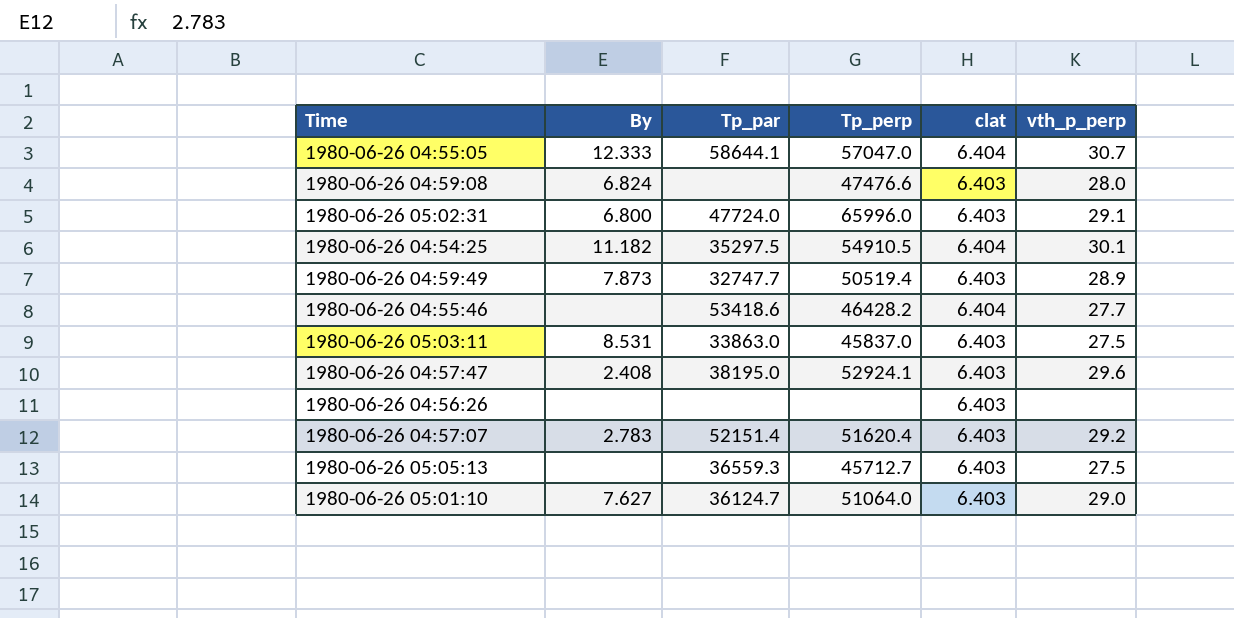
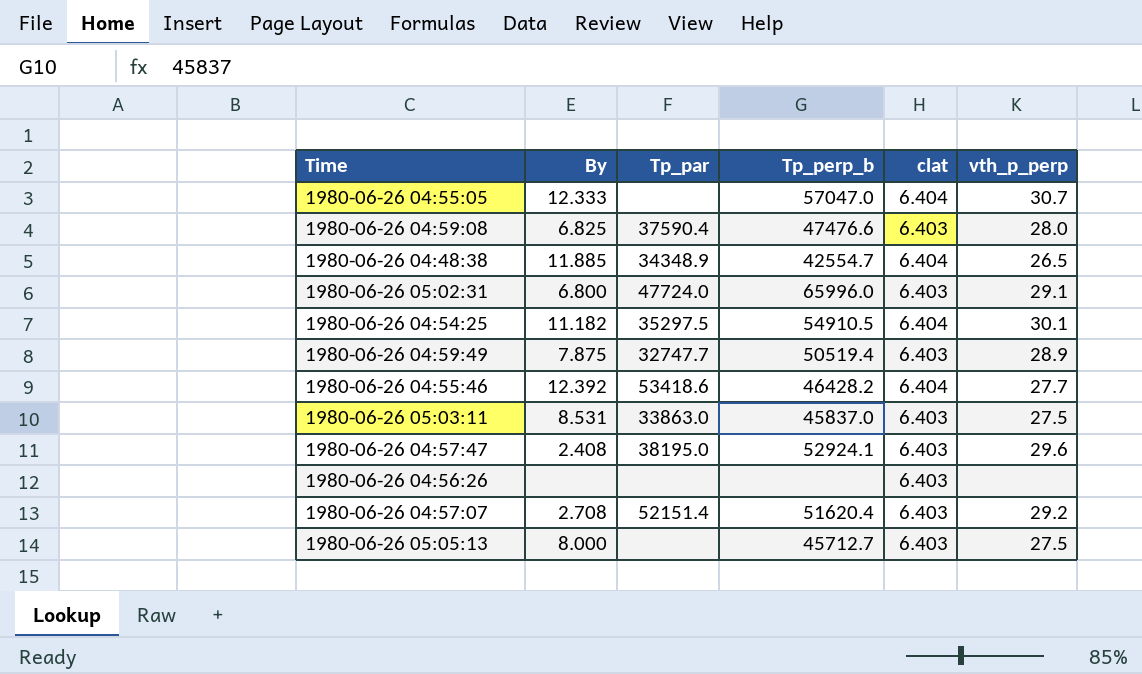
column name: Tp_perp -> Tp_perp_b
row 1980-06-26 05:01:10: 7.627 | 36124.7 | 51064.0 | 6.403 | 29.0 -> none
1980-06-26 04:55:05 | Tp_par: 58644.1 -> none
1980-06-26 04:59:08 | By: 6.824 -> 6.825
1980-06-26 04:59:08 | Tp_par: none -> 37590.4
row 1980-06-26 04:48:38: none -> 11.885 | 34348.9 | 42554.7 | 6.404 | 26.5
1980-06-26 04:59:49 | By: 7.873 -> 7.875
1980-06-26 04:55:46 | By: none -> 12.392
1980-06-26 04:57:07 | By: 2.783 -> 2.708
1980-06-26 05:05:13 | By: none -> 8.000
1980-06-26 05:05:13 | Tp_par: 36559.3 -> none

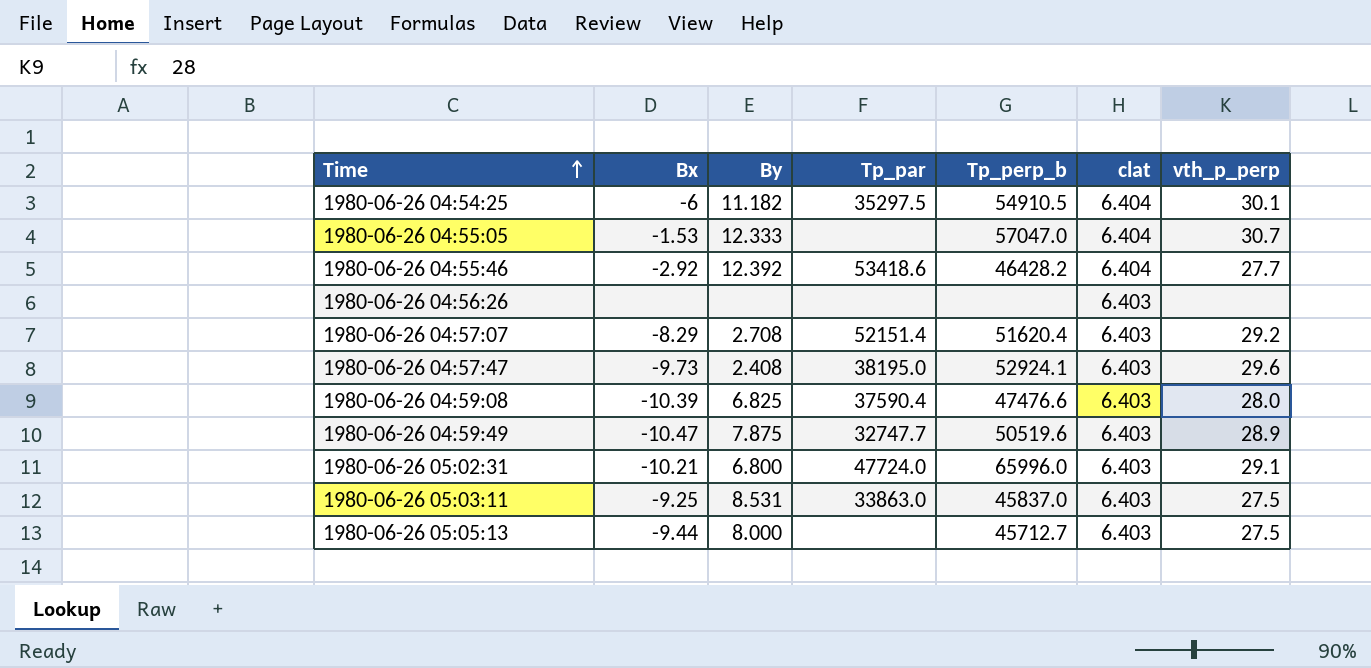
row order: none -> Time ascending
column Bx | position: none -> 2
row 1980-06-26 04:48:38: 11.885 | 34348.9 | 42554.7 | 6.404 | 26.5 -> none
1980-06-26 04:59:49 | Tp_perp_b: 50519.4 -> 50519.6

